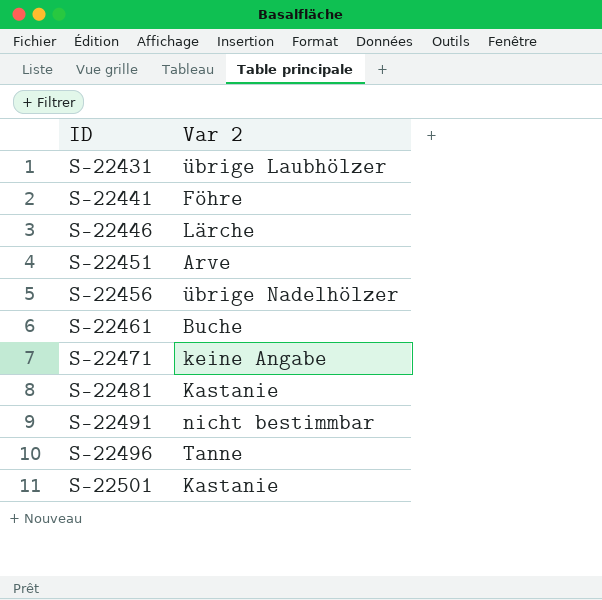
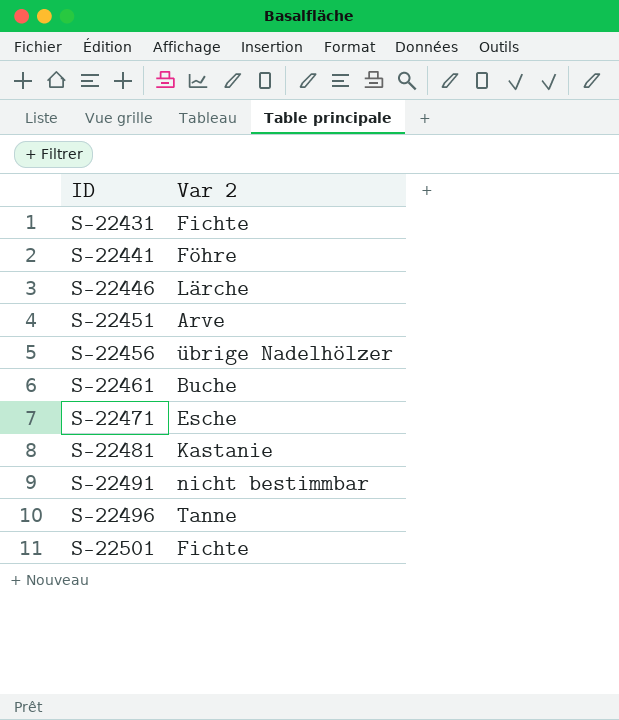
S-22431 | Var 2: übrige Laubhölzer -> Fichte
S-22471 | Var 2: keine Angabe -> Esche
S-22501 | Var 2: Kastanie -> Fichte

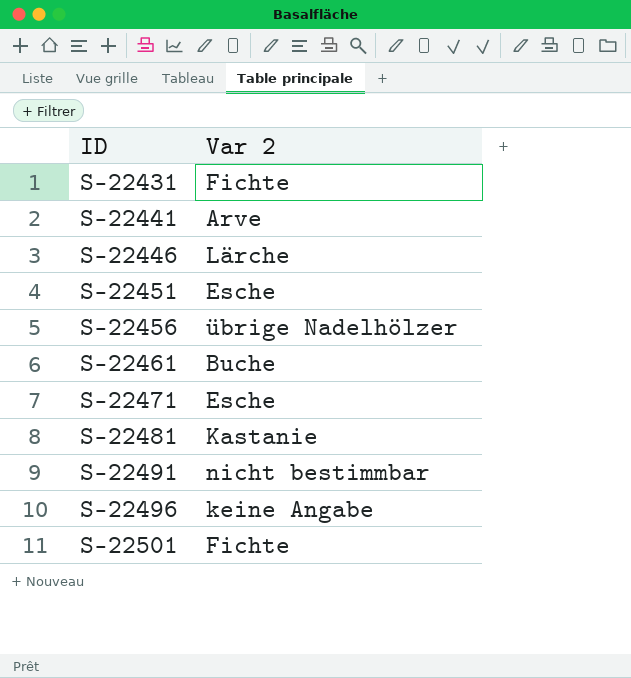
S-22441 | Var 2: Föhre -> Arve
S-22451 | Var 2: Arve -> Esche
S-22496 | Var 2: Tanne -> keine Angabe

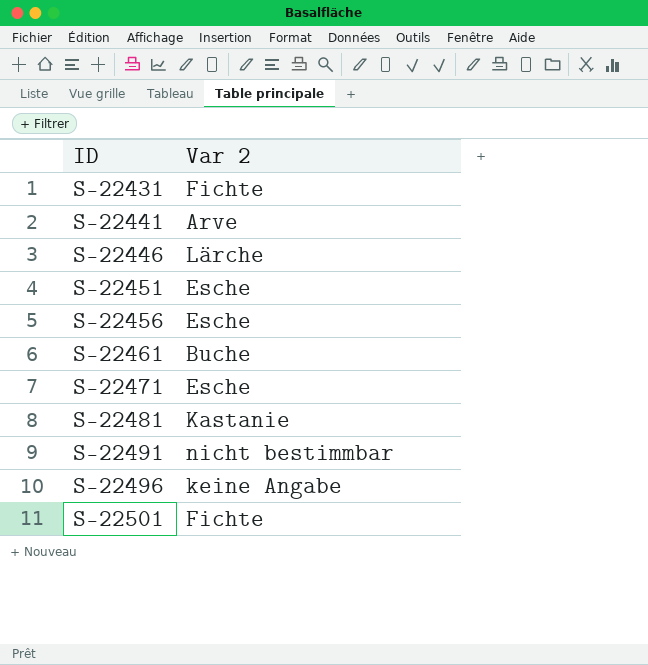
S-22456 | Var 2: übrige Nadelhölzer -> Esche

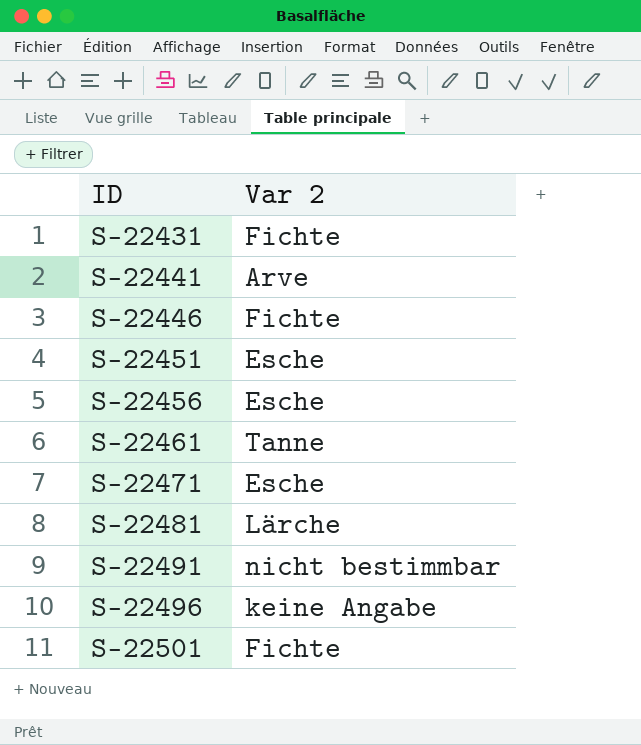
S-22446 | Var 2: Lärche -> Fichte
S-22461 | Var 2: Buche -> Tanne
S-22481 | Var 2: Kastanie -> Lärche

